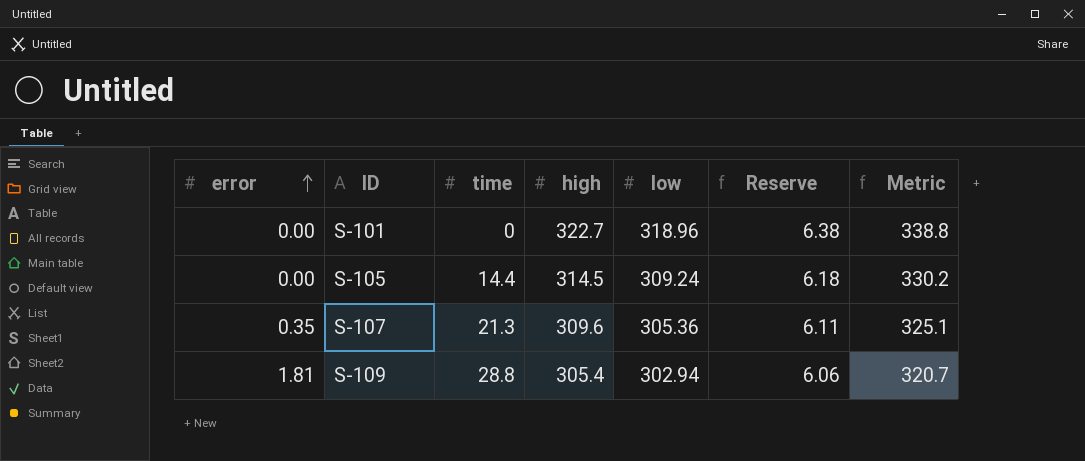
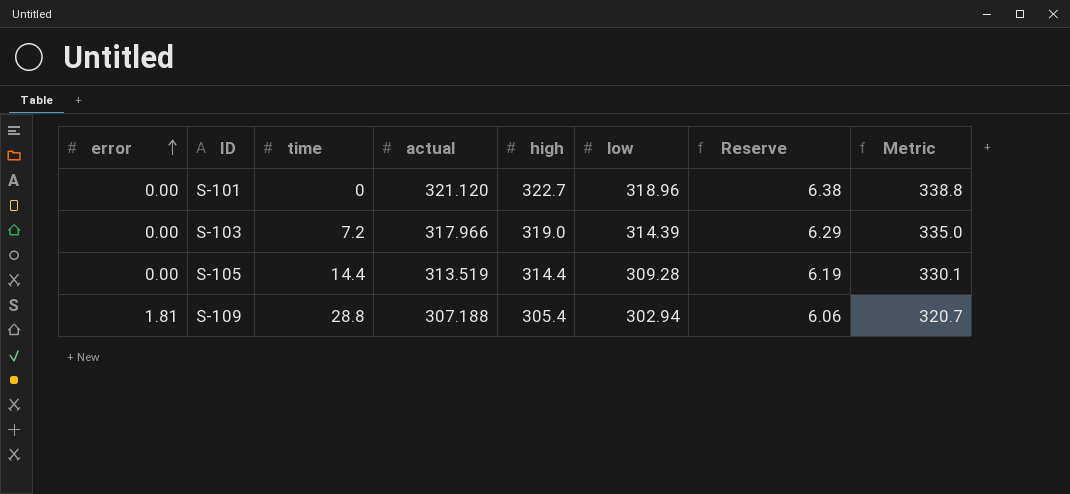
column actual | position: none -> 4
row S-107: 0.35 | 21.3 | 309.6 | 305.36 | 6.11 | 325.1 -> none
row S-103: none -> 0.00 | 7.2 | 317.966 | 319.0 | 314.39 | 6.29 | 335.0
S-105 | high: 314.5 -> 314.4
S-105 | low: 309.24 -> 309.28
S-105 | Reserve: 6.18 -> 6.19
S-105 | Metric: 330.2 -> 330.1

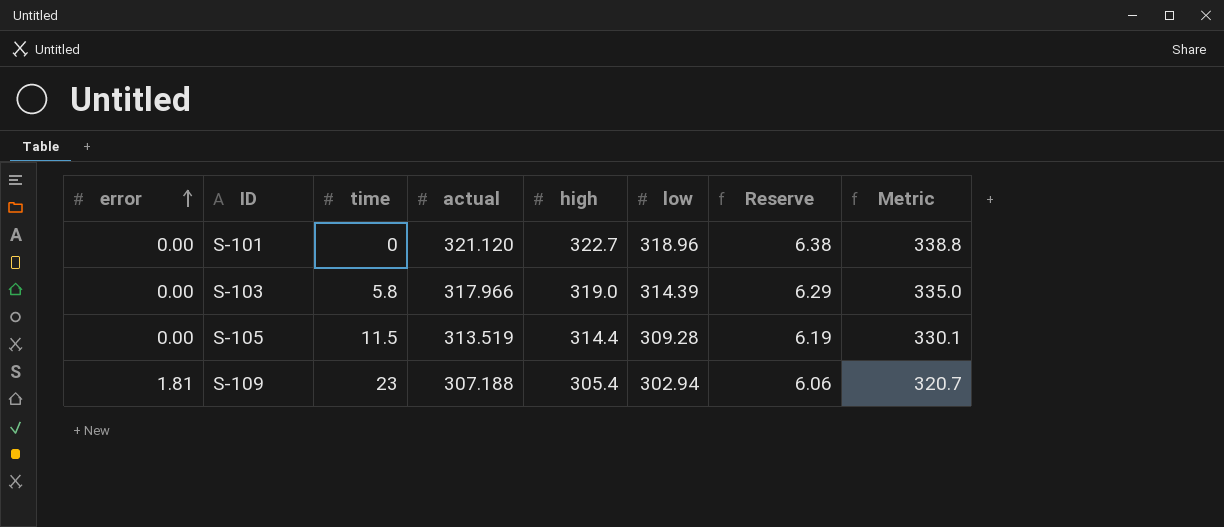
S-103 | time: 7.2 -> 5.8
S-105 | time: 14.4 -> 11.5
S-109 | time: 28.8 -> 23

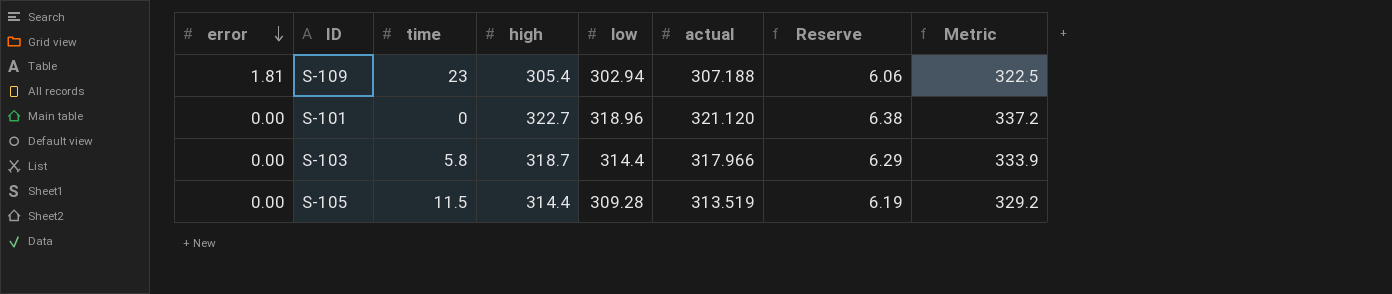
row order: error ascending -> error descending
column actual | position: 4 -> 6
column Metric | formula: [high] * 1.05 -> [actual] * 1.05
S-103 | high: 319.0 -> 318.7
S-103 | low: 314.39 -> 314.4

